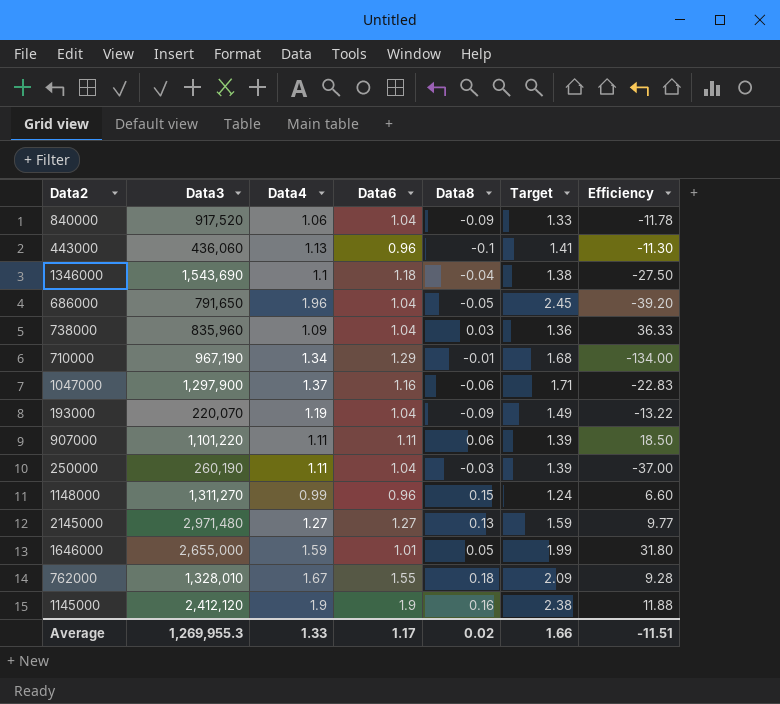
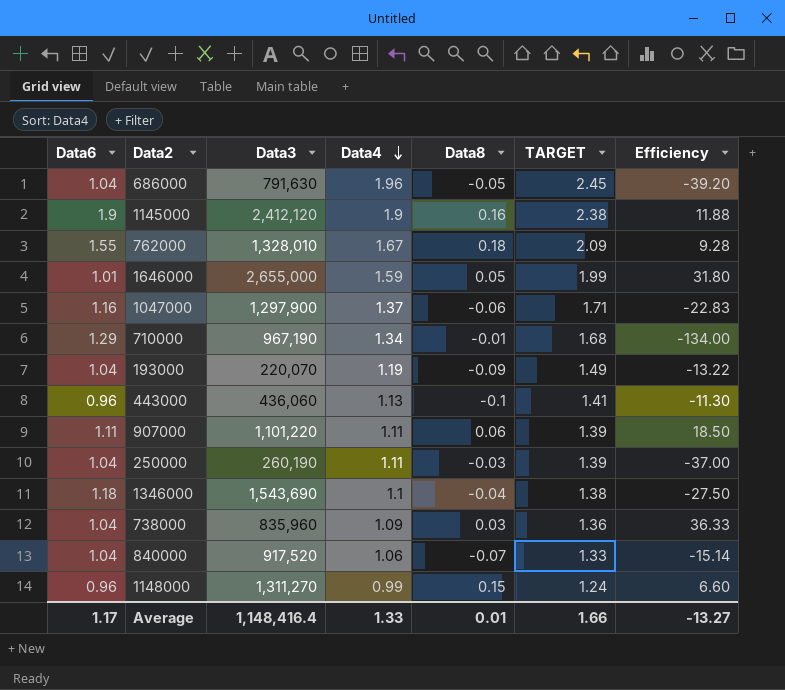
row order: none -> Data4 descending
column Data6 | position: 4 -> 1
column name: Target -> TARGET
row 2145000: 2,971,480 | 1.27 | 1.27 | 0.13 | 1.59 | 9.77 -> none
686000 | Data3: 791,650 -> 791,630
840000 | Data8: -0.09 -> -0.07
840000 | Efficiency: -11.78 -> -15.14
Average | Data3: 1,269,955.3 -> 1,148,416.4
Average | Data8: 0.02 -> 0.01
Average | Efficiency: -11.51 -> -13.27

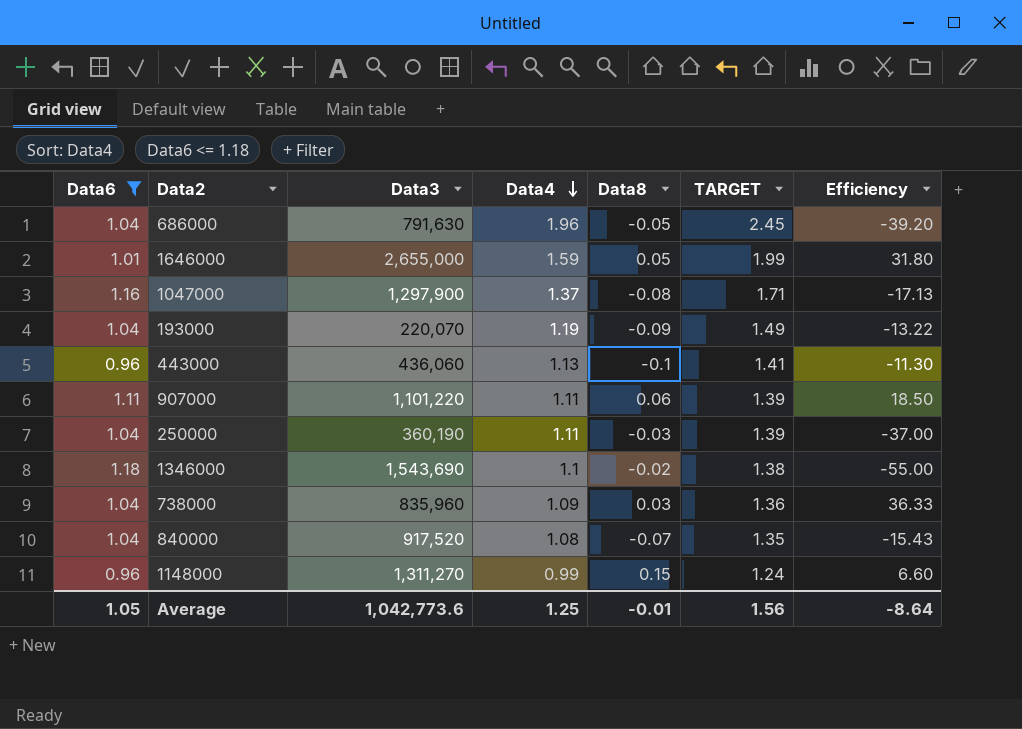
filter: none -> Data6 <= 1.18
1047000 | Data8: -0.06 -> -0.08
1047000 | Efficiency: -22.83 -> -17.13
250000 | Data3: 260,190 -> 360,190
1346000 | Data8: -0.04 -> -0.02
1346000 | Efficiency: -27.50 -> -55.00
840000 | Data4: 1.06 -> 1.08
840000 | TARGET: 1.33 -> 1.35
840000 | Efficiency: -15.14 -> -15.43
Average | Data6: 1.17 -> 1.05
Average | Data3: 1,148,416.4 -> 1,042,773.6
Average | Data4: 1.33 -> 1.25
Average | Data8: 0.01 -> -0.01
Average | TARGET: 1.66 -> 1.56
Average | Efficiency: -13.27 -> -8.64

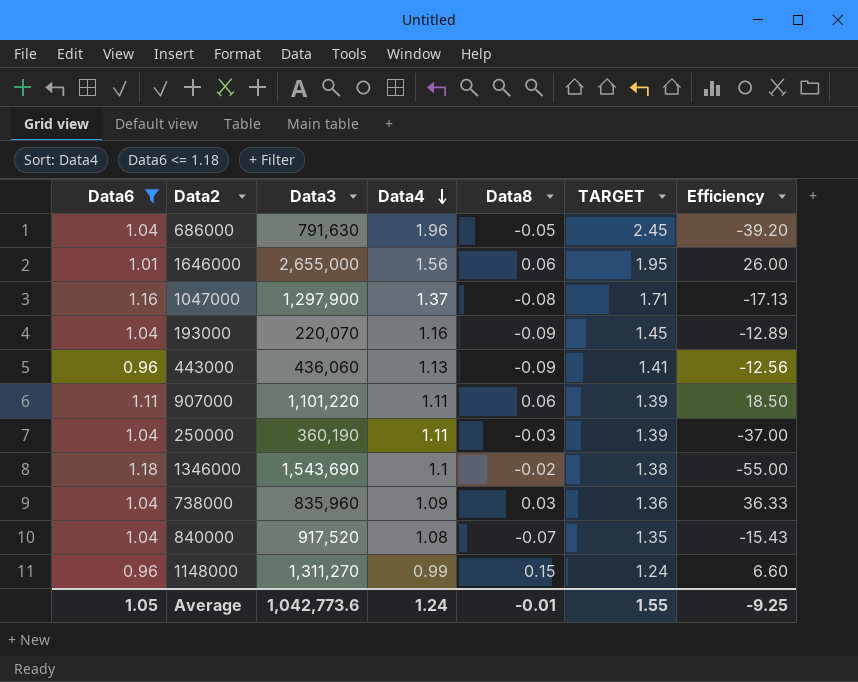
1646000 | Data4: 1.59 -> 1.56
1646000 | Data8: 0.05 -> 0.06
1646000 | TARGET: 1.99 -> 1.95
1646000 | Efficiency: 31.80 -> 26.00
193000 | Data4: 1.19 -> 1.16
193000 | TARGET: 1.49 -> 1.45
193000 | Efficiency: -13.22 -> -12.89
443000 | Data8: -0.1 -> -0.09
443000 | Efficiency: -11.30 -> -12.56
Average | Data4: 1.25 -> 1.24
Average | TARGET: 1.56 -> 1.55
Average | Efficiency: -8.64 -> -9.25

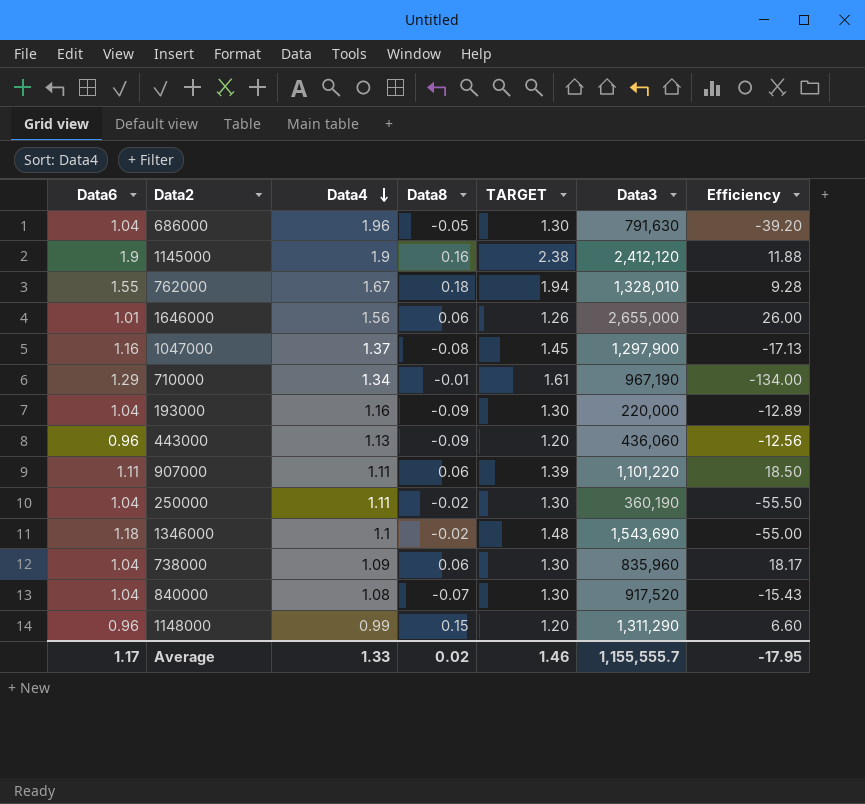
filter: Data6 <= 1.18 -> none
column TARGET | formula: [Data4] * 1.25 -> [Data6] * 1.25
column Data3 | position: 3 -> 6
193000 | Data3: 220,070 -> 220,000
250000 | Data8: -0.03 -> -0.02
250000 | Efficiency: -37.00 -> -55.50
738000 | Data8: 0.03 -> 0.06
738000 | Efficiency: 36.33 -> 18.17
1148000 | Data3: 1,311,270 -> 1,311,290
Average | Data6: 1.05 -> 1.17
Average | Data4: 1.24 -> 1.33
Average | Data8: -0.01 -> 0.02
Average | TARGET: 1.55 -> 1.46
Average | Data3: 1,042,773.6 -> 1,155,555.7
Average | Efficiency: -9.25 -> -17.95

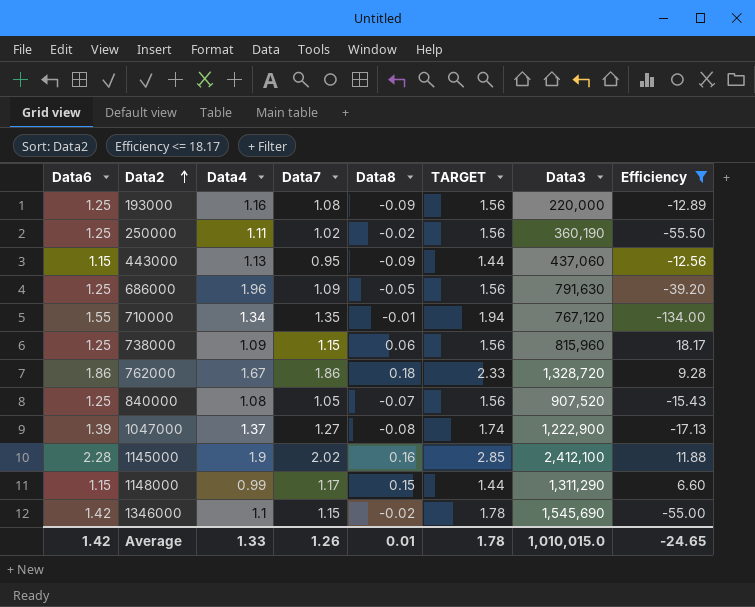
filter: none -> Efficiency <= 18.17
row order: Data4 descending -> Data2 ascending
column Data7 | position: none -> 4
193000 | Data6: 1.04 -> 1.25
193000 | TARGET: 1.30 -> 1.56
250000 | Data6: 1.04 -> 1.25
250000 | TARGET: 1.30 -> 1.56
443000 | Data6: 0.96 -> 1.15
443000 | TARGET: 1.20 -> 1.44
443000 | Data3: 436,060 -> 437,060
686000 | Data6: 1.04 -> 1.25
686000 | TARGET: 1.30 -> 1.56
710000 | Data6: 1.29 -> 1.55
710000 | TARGET: 1.61 -> 1.94
710000 | Data3: 967,190 -> 767,120
738000 | Data6: 1.04 -> 1.25
738000 | TARGET: 1.30 -> 1.56
738000 | Data3: 835,960 -> 815,960
762000 | Data6: 1.55 -> 1.86
762000 | TARGET: 1.94 -> 2.33
762000 | Data3: 1,328,010 -> 1,328,720
840000 | Data6: 1.04 -> 1.25
840000 | TARGET: 1.30 -> 1.56
840000 | Data3: 917,520 -> 907,520
1047000 | Data6: 1.16 -> 1.39
1047000 | TARGET: 1.45 -> 1.74
1047000 | Data3: 1,297,900 -> 1,222,900
1145000 | Data6: 1.9 -> 2.28
1145000 | TARGET: 2.38 -> 2.85
1145000 | Data3: 2,412,120 -> 2,412,100
1148000 | Data6: 0.96 -> 1.15
1148000 | TARGET: 1.20 -> 1.44
1346000 | Data6: 1.18 -> 1.42
1346000 | TARGET: 1.48 -> 1.78
1346000 | Data3: 1,543,690 -> 1,545,690
Average | Data6: 1.17 -> 1.42
Average | Data8: 0.02 -> 0.01
Average | TARGET: 1.46 -> 1.78
Average | Data3: 1,155,555.7 -> 1,010,015.0
Average | Efficiency: -17.95 -> -24.65

